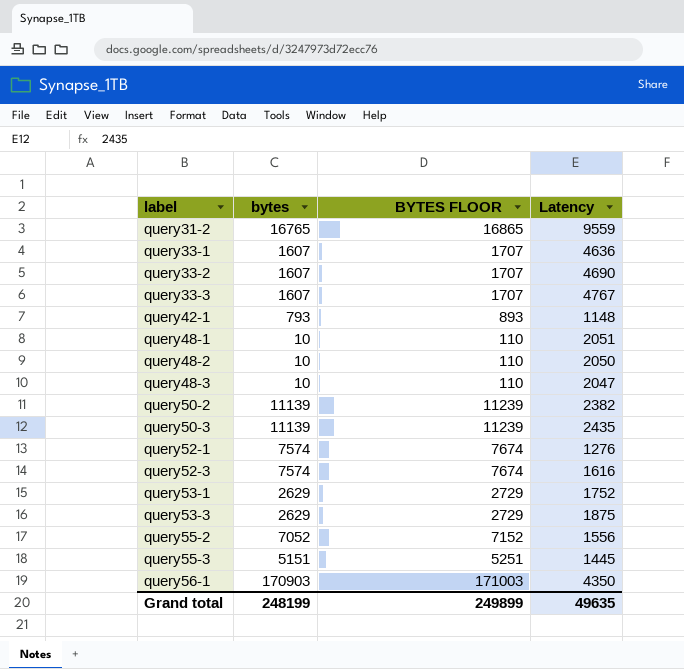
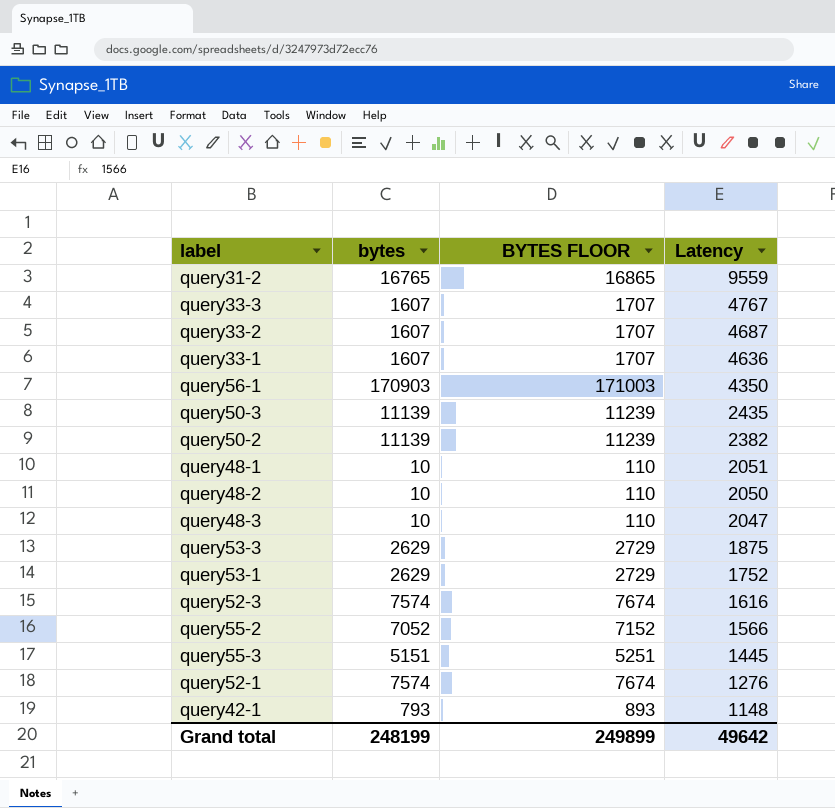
row order: label ascending -> Latency descending
query33-2 | Latency: 4690 -> 4687
query55-2 | Latency: 1556 -> 1566
Grand total | Latency: 49635 -> 49642

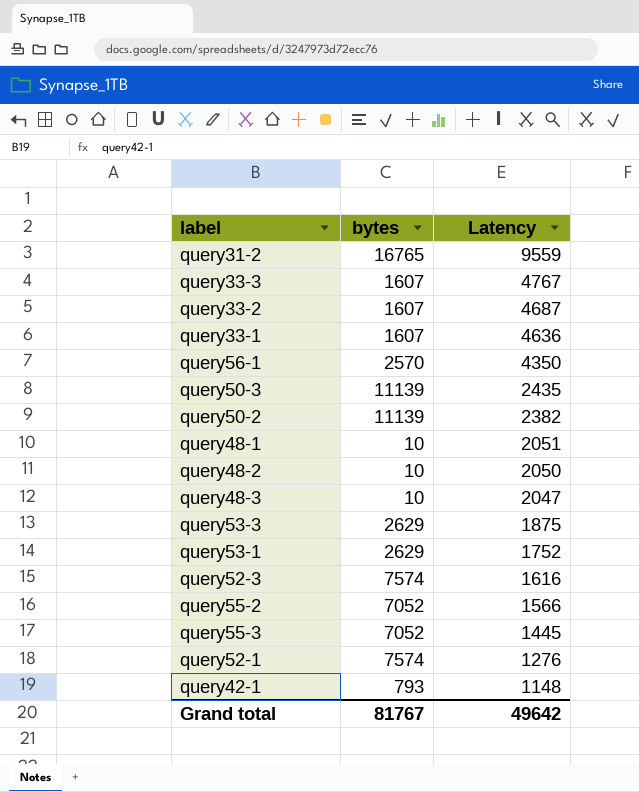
column BYTES FLOOR | formula: [bytes] + 100 -> none
query56-1 | bytes: 170903 -> 2570
query55-3 | bytes: 5151 -> 7052
Grand total | bytes: 248199 -> 81767

